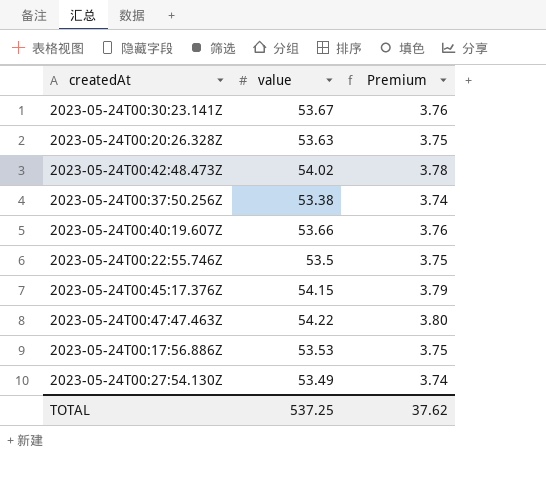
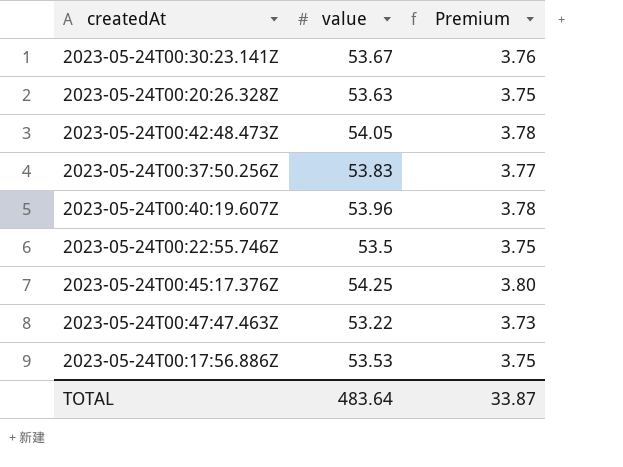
row 2023-05-24T00:27:54.130Z: 53.49 | 3.74 -> none
2023-05-24T00:42:48.473Z | value: 54.02 -> 54.05
2023-05-24T00:37:50.256Z | value: 53.38 -> 53.83
2023-05-24T00:37:50.256Z | Premium: 3.74 -> 3.77
2023-05-24T00:40:19.607Z | value: 53.66 -> 53.96
2023-05-24T00:40:19.607Z | Premium: 3.76 -> 3.78
2023-05-24T00:45:17.376Z | value: 54.15 -> 54.25
2023-05-24T00:45:17.376Z | Premium: 3.79 -> 3.80
2023-05-24T00:47:47.463Z | value: 54.22 -> 53.22
2023-05-24T00:47:47.463Z | Premium: 3.80 -> 3.73
TOTAL | value: 537.25 -> 483.64
TOTAL | Premium: 37.62 -> 33.87

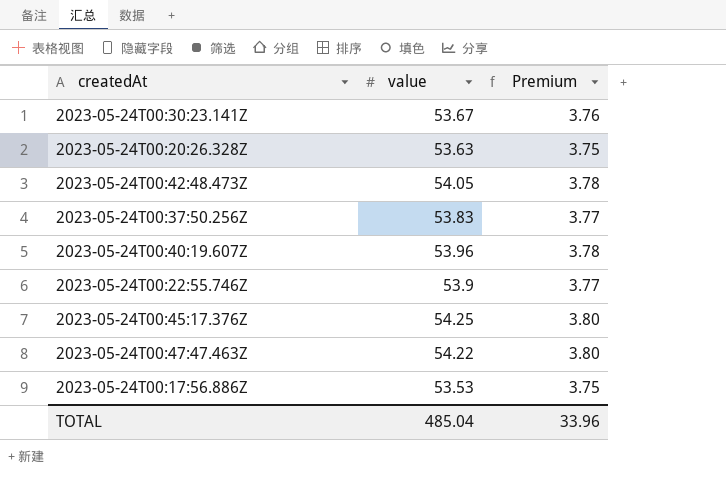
2023-05-24T00:22:55.746Z | value: 53.5 -> 53.9
2023-05-24T00:22:55.746Z | Premium: 3.75 -> 3.77
2023-05-24T00:47:47.463Z | value: 53.22 -> 54.22
2023-05-24T00:47:47.463Z | Premium: 3.73 -> 3.80
TOTAL | value: 483.64 -> 485.04
TOTAL | Premium: 33.87 -> 33.96

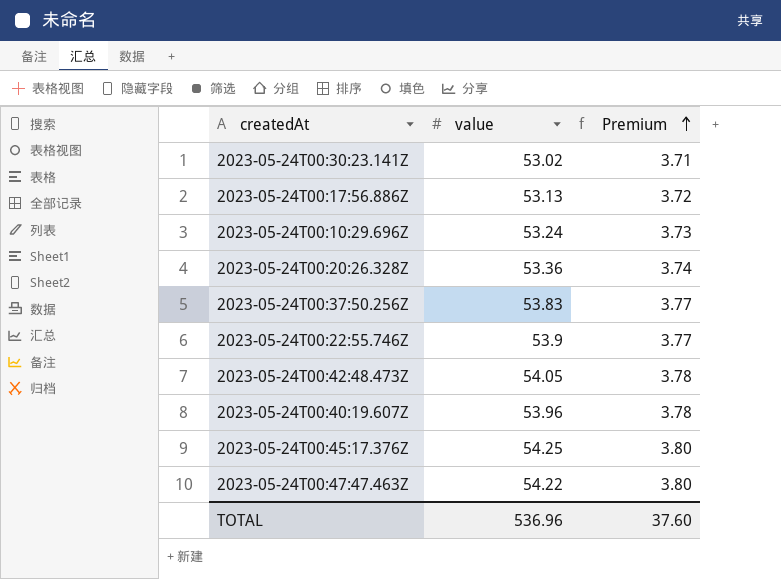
row order: none -> Premium ascending
2023-05-24T00:30:23.141Z | value: 53.67 -> 53.02
2023-05-24T00:30:23.141Z | Premium: 3.76 -> 3.71
2023-05-24T00:17:56.886Z | value: 53.53 -> 53.13
2023-05-24T00:17:56.886Z | Premium: 3.75 -> 3.72
row 2023-05-24T00:10:29.696Z: none -> 53.24 | 3.73
2023-05-24T00:20:26.328Z | value: 53.63 -> 53.36
2023-05-24T00:20:26.328Z | Premium: 3.75 -> 3.74
TOTAL | value: 485.04 -> 536.96
TOTAL | Premium: 33.96 -> 37.60

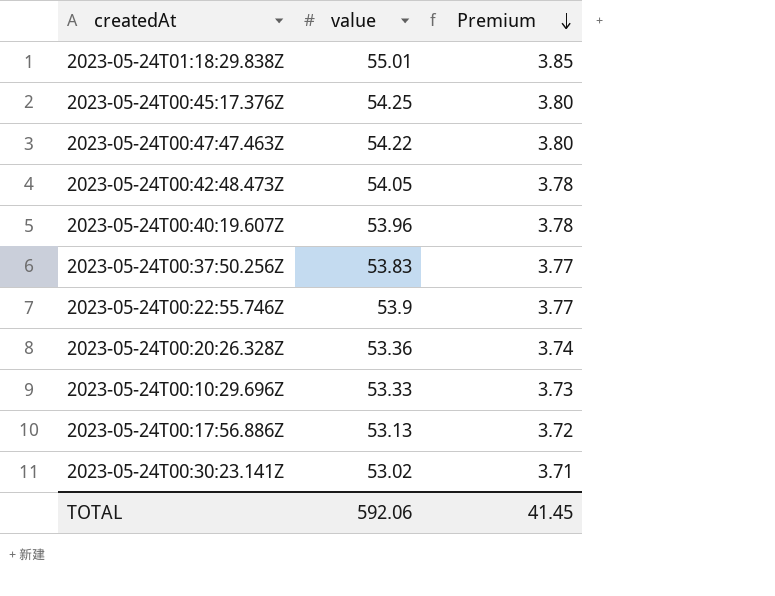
row order: Premium ascending -> Premium descending
row 2023-05-24T01:18:29.838Z: none -> 55.01 | 3.85
2023-05-24T00:10:29.696Z | value: 53.24 -> 53.33
TOTAL | value: 536.96 -> 592.06
TOTAL | Premium: 37.60 -> 41.45

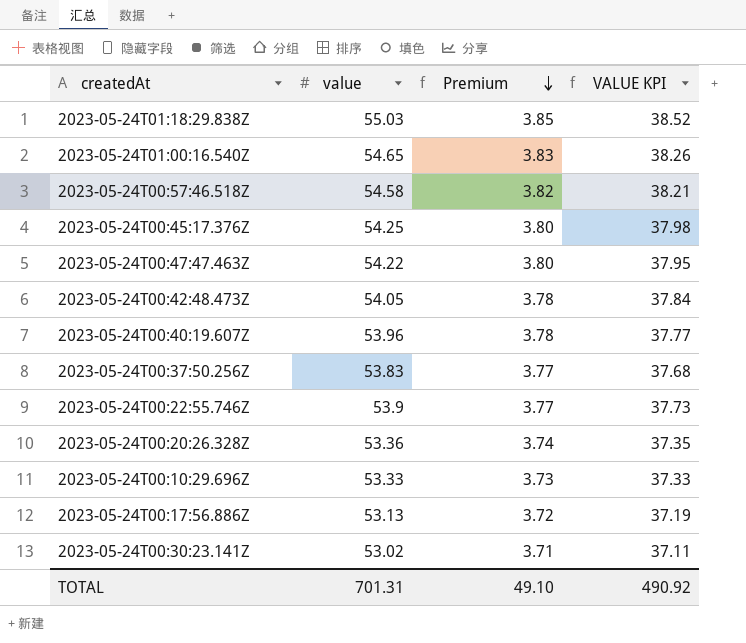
column VALUE KPI | formula: none -> [value] * 0.7
2023-05-24T01:18:29.838Z | value: 55.01 -> 55.03
row 2023-05-24T01:00:16.540Z: none -> 54.65 | 3.83 | 38.26
row 2023-05-24T00:57:46.518Z: none -> 54.58 | 3.82 | 38.21
TOTAL | value: 592.06 -> 701.31
TOTAL | Premium: 41.45 -> 49.10

